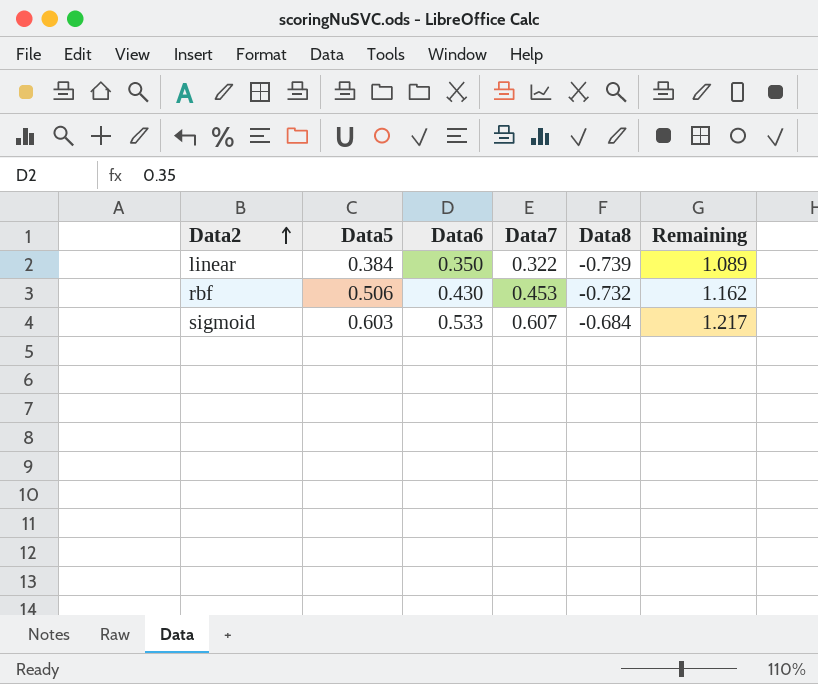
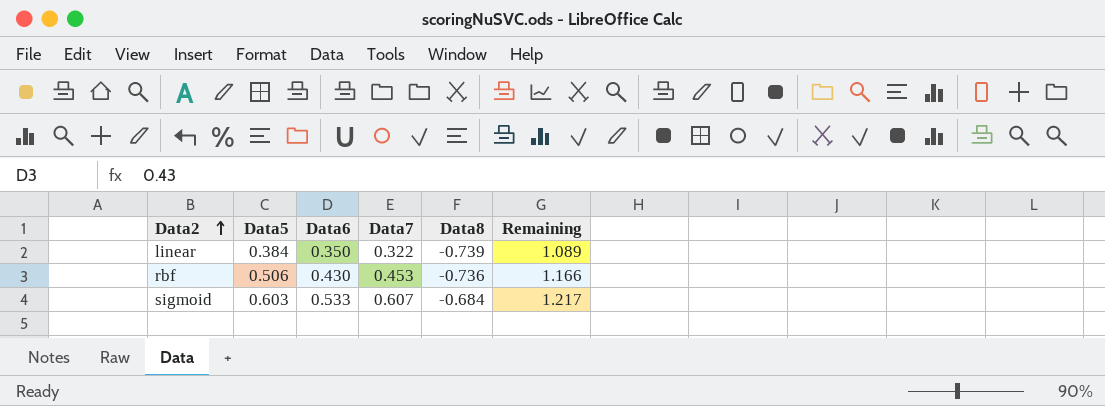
rbf | Data8: -0.732 -> -0.736
rbf | Remaining: 1.162 -> 1.166

